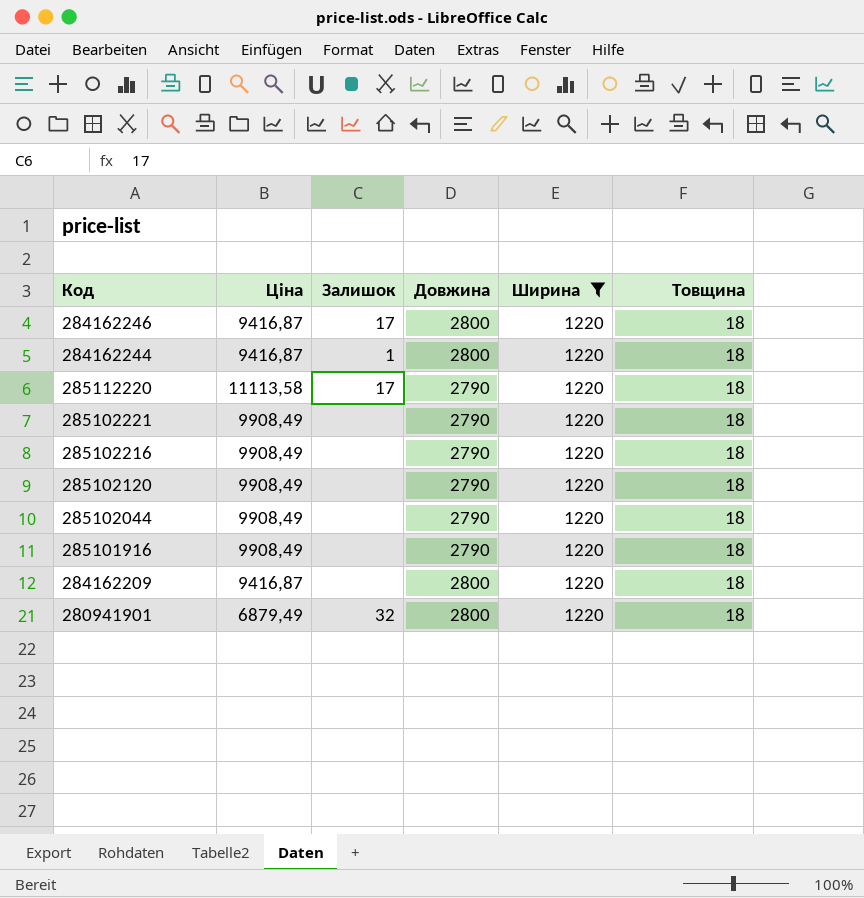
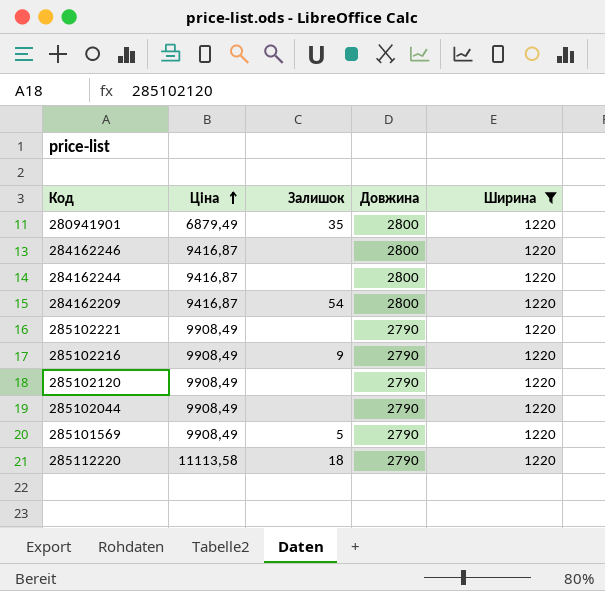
row order: none -> Ціна ascending
column Товщина | position: 6 -> none
row 285101916: 9908,49 | none | 2790 | 1220 | 18 -> none
280941901 | Залишок: 32 -> 35
284162246 | Залишок: 17 -> none
284162244 | Залишок: 1 -> none
284162209 | Залишок: none -> 54
285102216 | Залишок: none -> 9
row 285101569: none -> 9908,49 | 5 | 2790 | 1220
285112220 | Залишок: 17 -> 18

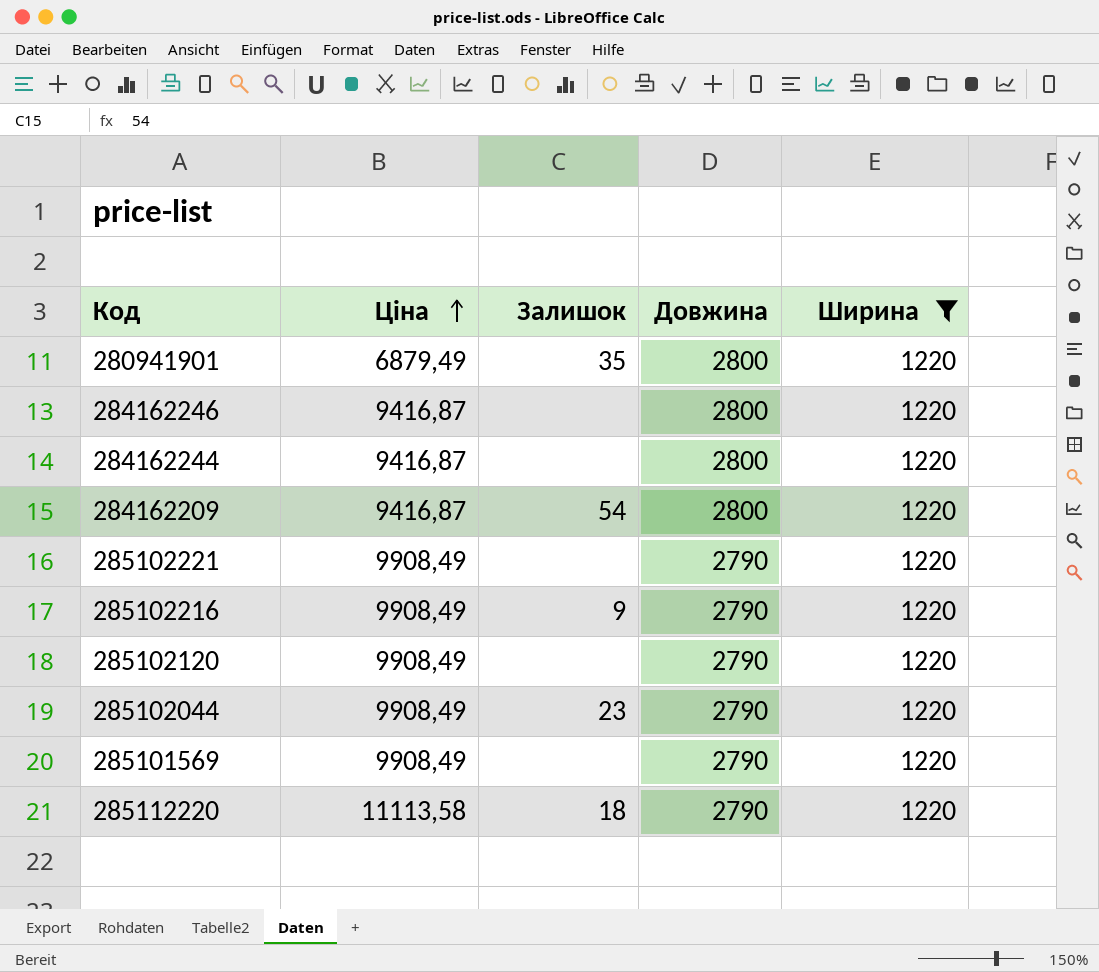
285102044 | Залишок: none -> 23
285101569 | Залишок: 5 -> none

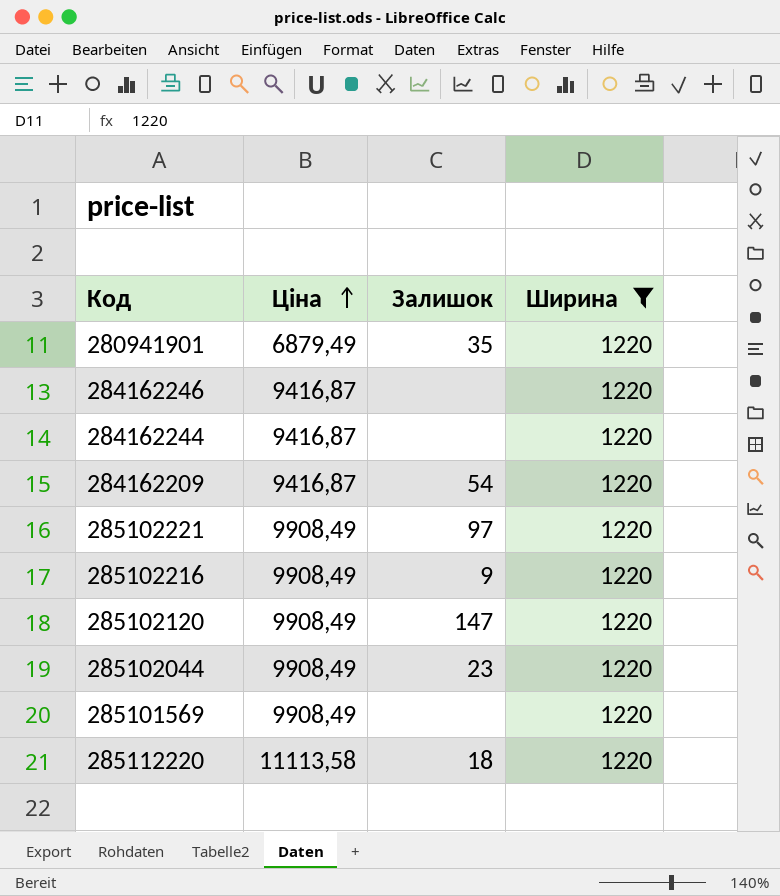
column Довжина | position: 4 -> none
285102221 | Залишок: none -> 97
285102120 | Залишок: none -> 147

